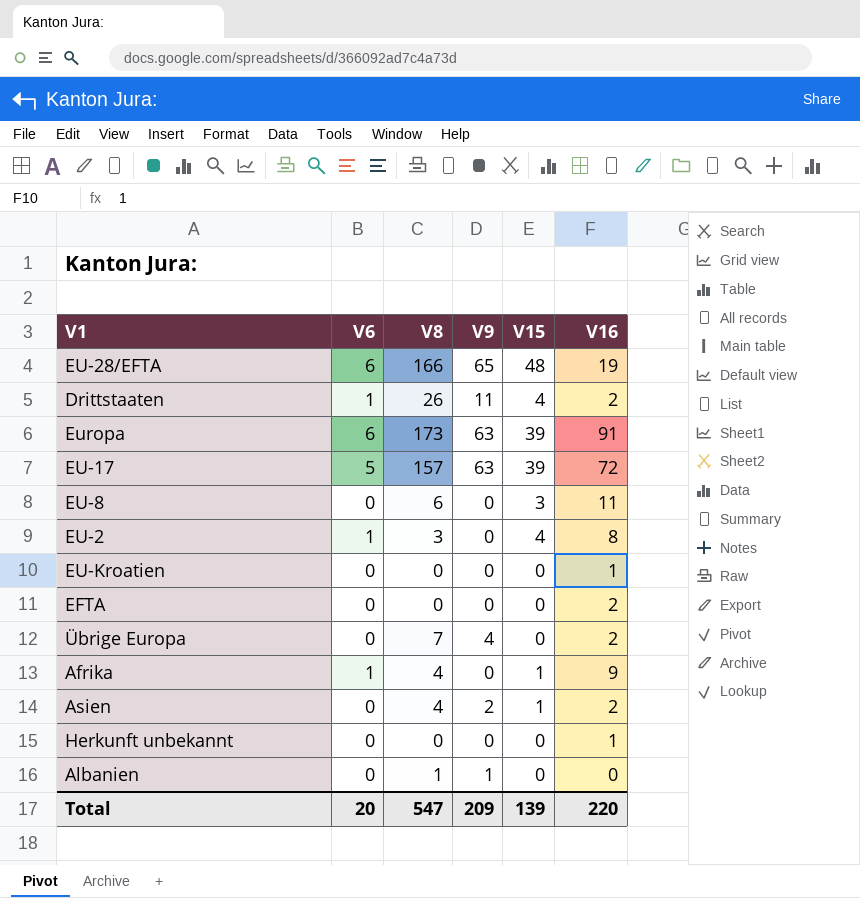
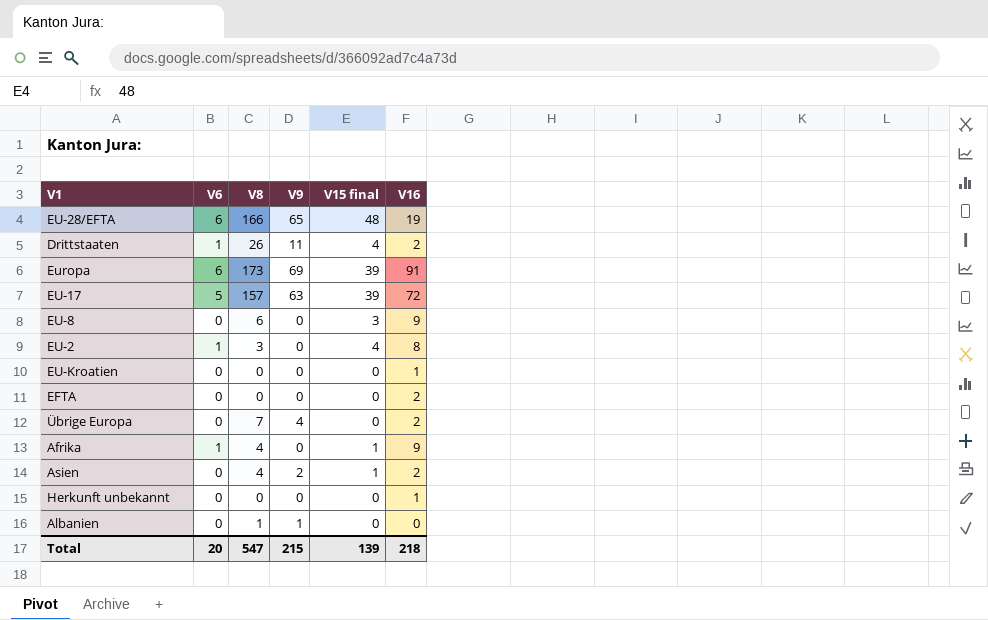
column name: V15 -> V15 final
Europa | V9: 63 -> 69
EU-8 | V16: 11 -> 9
Total | V9: 209 -> 215
Total | V16: 220 -> 218

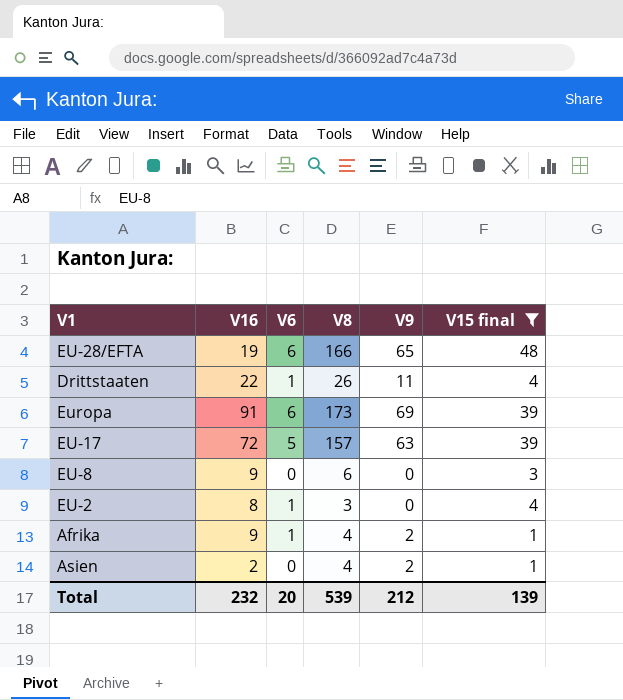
filter: none -> V15 final != 0
column V16 | position: 6 -> 2
Drittstaaten | V16: 2 -> 22
Afrika | V9: 0 -> 2
Total | V16: 218 -> 232
Total | V8: 547 -> 539
Total | V9: 215 -> 212

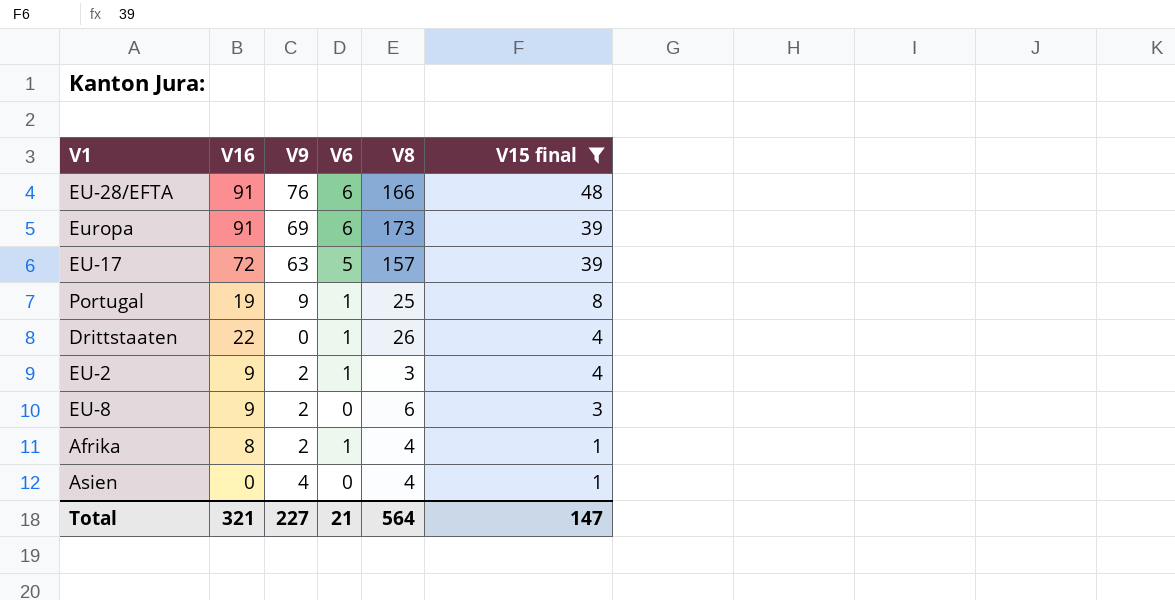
row order: none -> V15 final descending
column V9 | position: 5 -> 3
EU-28/EFTA | V16: 19 -> 91
EU-28/EFTA | V9: 65 -> 76
row Portugal: none -> 19 | 9 | 1 | 25 | 8
Drittstaaten | V9: 11 -> 0
EU-2 | V16: 8 -> 9
EU-2 | V9: 0 -> 2
EU-8 | V9: 0 -> 2
Afrika | V16: 9 -> 8
Asien | V16: 2 -> 0
Asien | V9: 2 -> 4
Total | V16: 232 -> 321
Total | V9: 212 -> 227
Total | V6: 20 -> 21
Total | V8: 539 -> 564
Total | V15 final: 139 -> 147

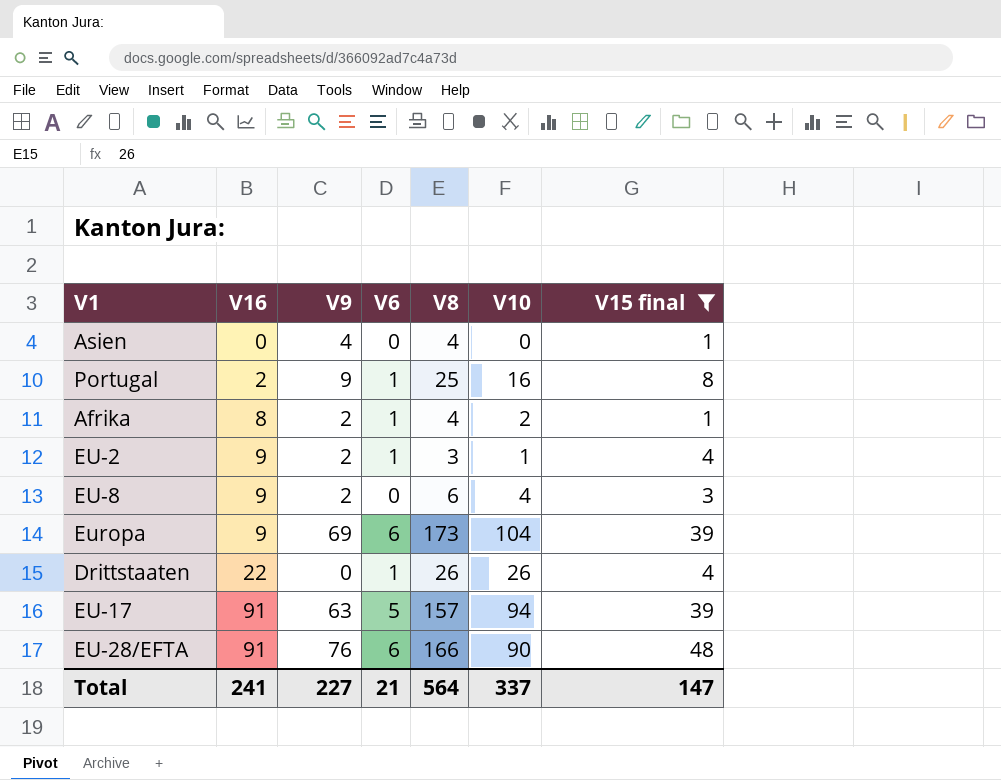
row order: V15 final descending -> V16 ascending
column V10 | formula: none -> [V8] - [V9]
Portugal | V16: 19 -> 2
Europa | V16: 91 -> 9
EU-17 | V16: 72 -> 91
Total | V16: 321 -> 241

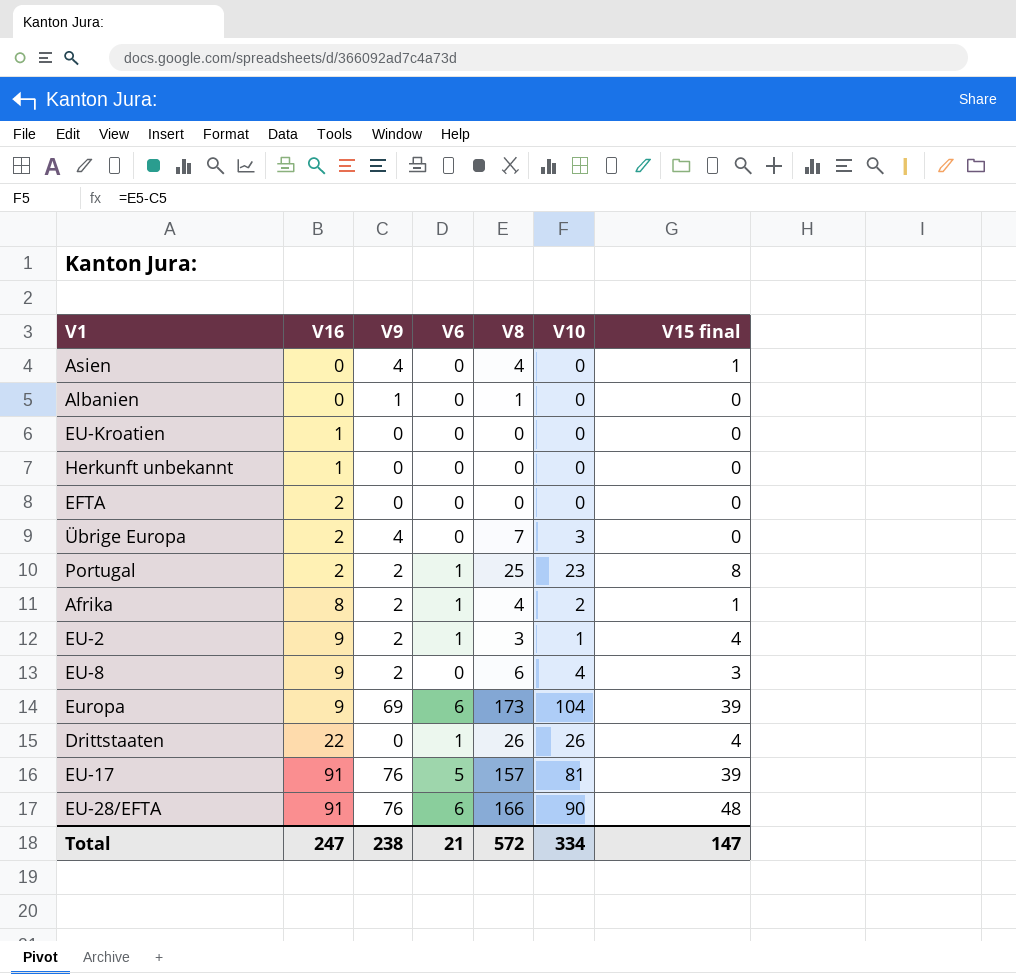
filter: V15 final != 0 -> none
Portugal | V9: 9 -> 2
Portugal | V10: 16 -> 23
EU-17 | V9: 63 -> 76
EU-17 | V10: 94 -> 81
Total | V16: 241 -> 247
Total | V9: 227 -> 238
Total | V8: 564 -> 572
Total | V10: 337 -> 334

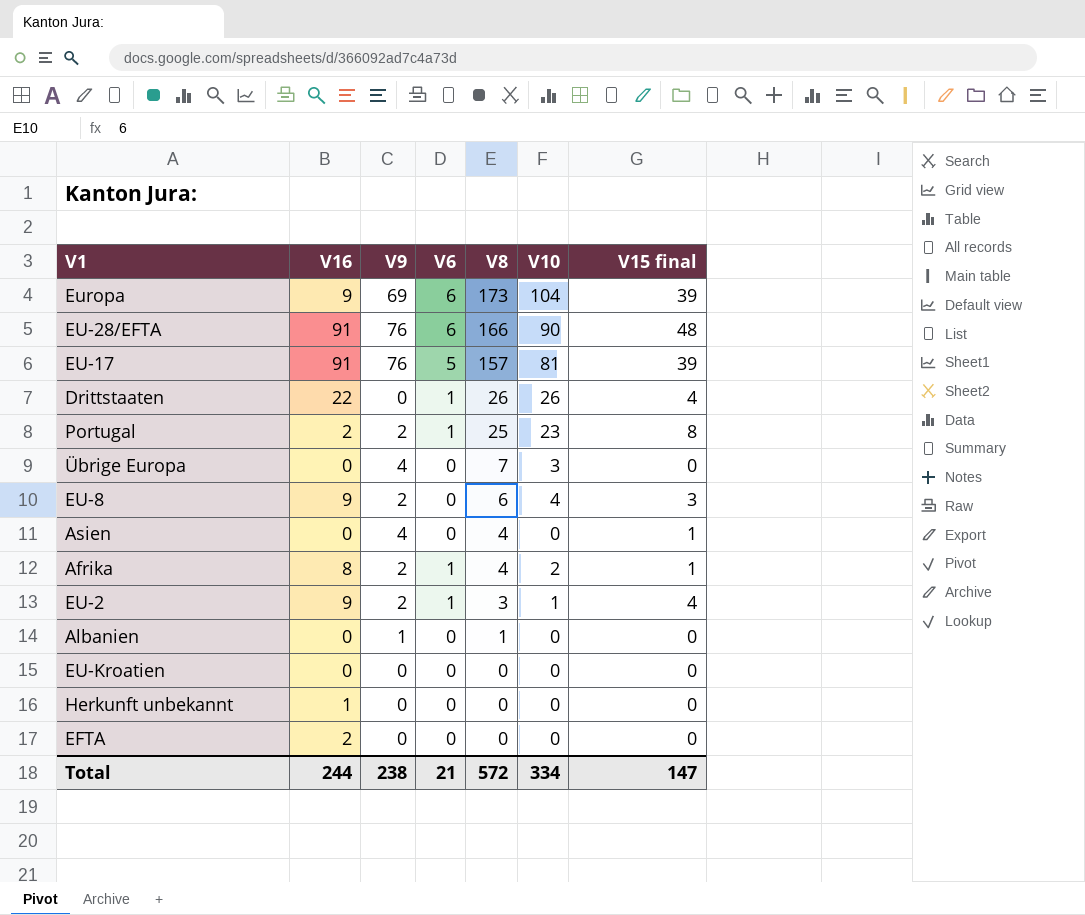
row order: V16 ascending -> V8 descending
Übrige Europa | V16: 2 -> 0
EU-Kroatien | V16: 1 -> 0
Total | V16: 247 -> 244

